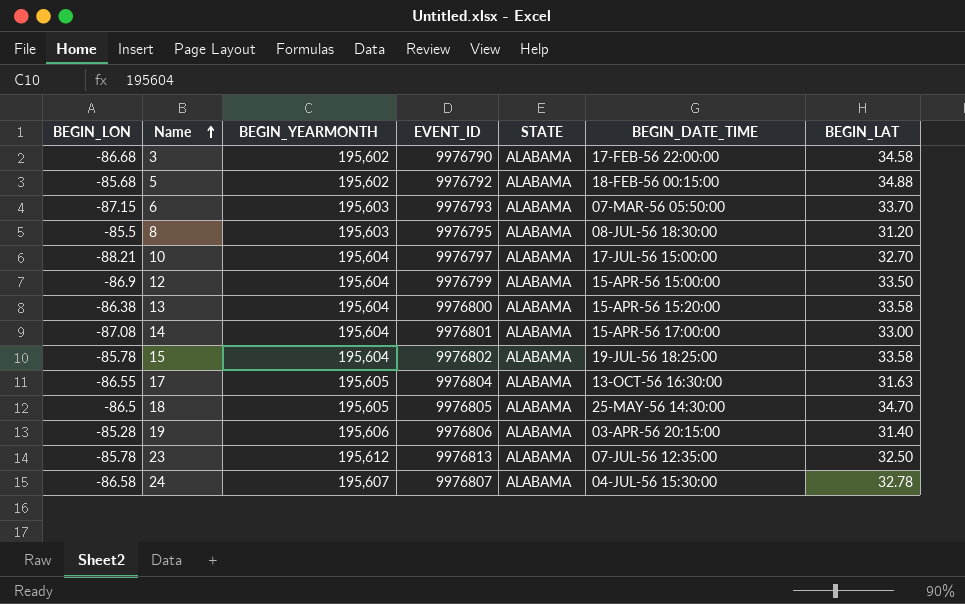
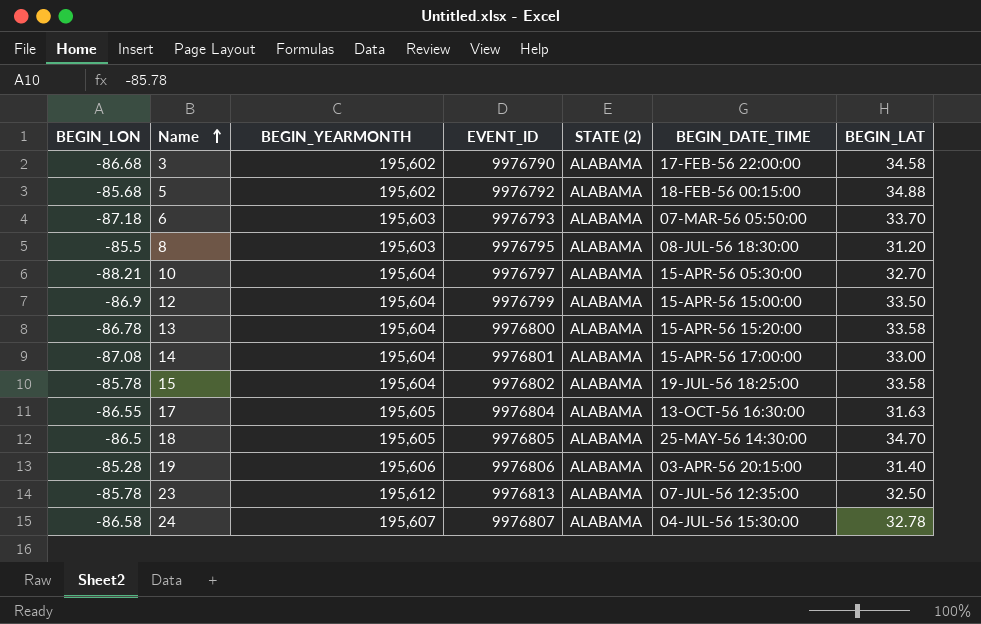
column name: STATE -> STATE (2)
6 | BEGIN_LON: -87.15 -> -87.18
10 | BEGIN_DATE_TIME: 17-JUL-56 15:00:00 -> 15-APR-56 05:30:00
13 | BEGIN_LON: -86.38 -> -86.78

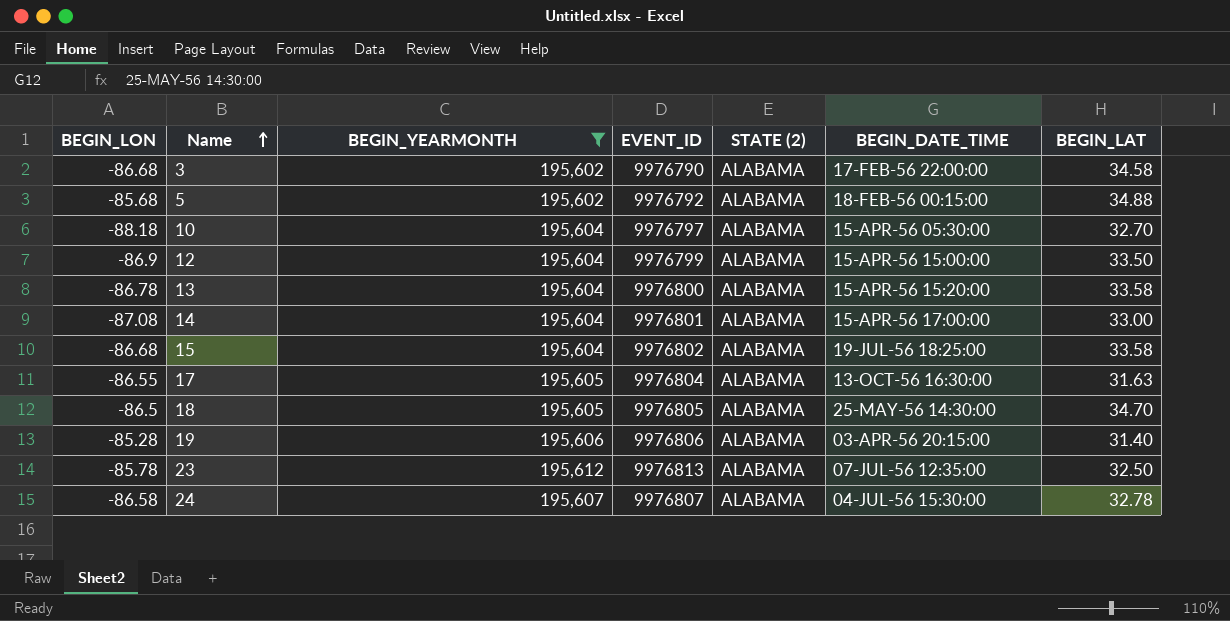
filter: none -> BEGIN_YEARMONTH != 195,603
10 | BEGIN_LON: -88.21 -> -88.18
15 | BEGIN_LON: -85.78 -> -86.68

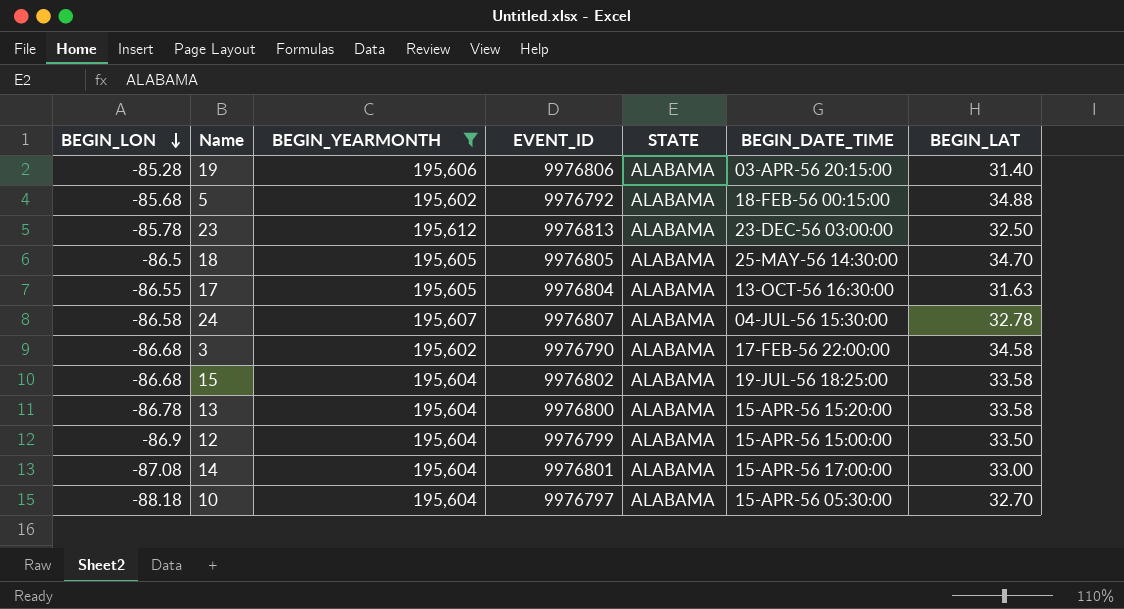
row order: Name ascending -> BEGIN_LON descending
column name: STATE (2) -> STATE
23 | BEGIN_DATE_TIME: 07-JUL-56 12:35:00 -> 23-DEC-56 03:00:00

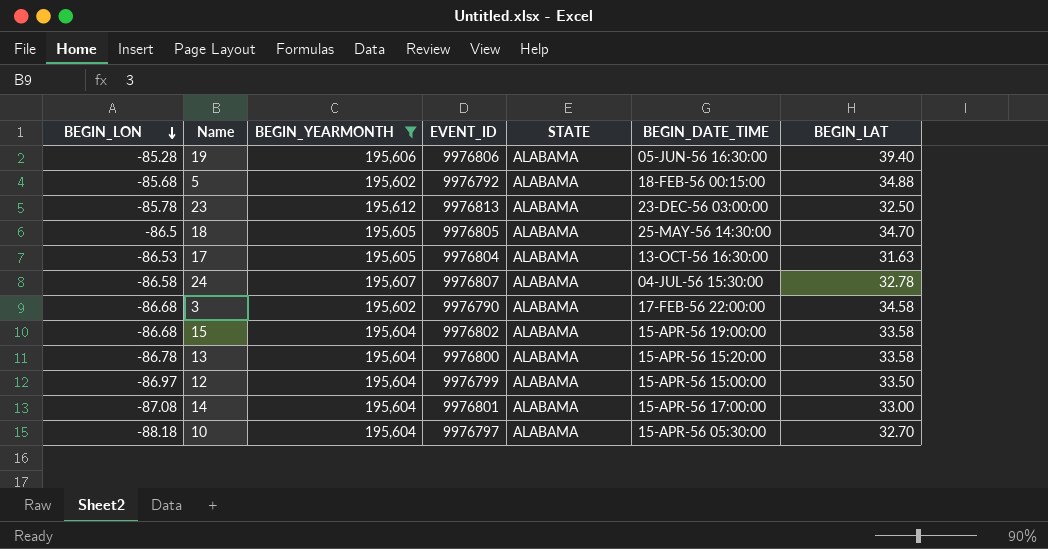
19 | BEGIN_DATE_TIME: 03-APR-56 20:15:00 -> 05-JUN-56 16:30:00
19 | BEGIN_LAT: 31.40 -> 39.40
17 | BEGIN_LON: -86.55 -> -86.53
15 | BEGIN_DATE_TIME: 19-JUL-56 18:25:00 -> 15-APR-56 19:00:00
12 | BEGIN_LON: -86.9 -> -86.97

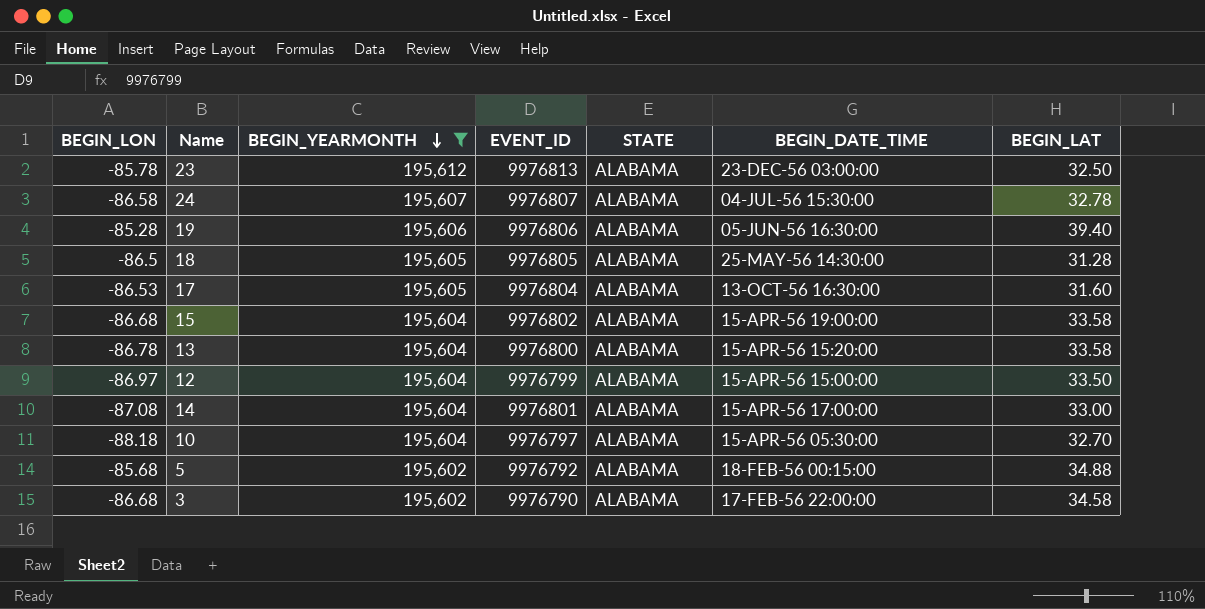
row order: BEGIN_LON descending -> BEGIN_YEARMONTH descending
18 | BEGIN_LAT: 34.70 -> 31.28
17 | BEGIN_LAT: 31.63 -> 31.60

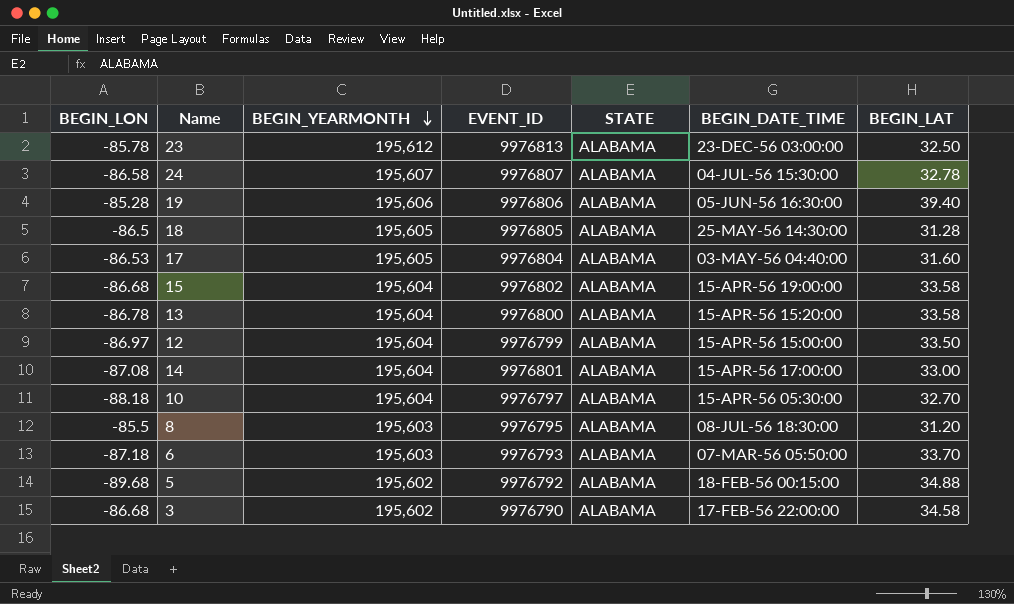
filter: BEGIN_YEARMONTH != 195,603 -> none
17 | BEGIN_DATE_TIME: 13-OCT-56 16:30:00 -> 03-MAY-56 04:40:00
5 | BEGIN_LON: -85.68 -> -89.68

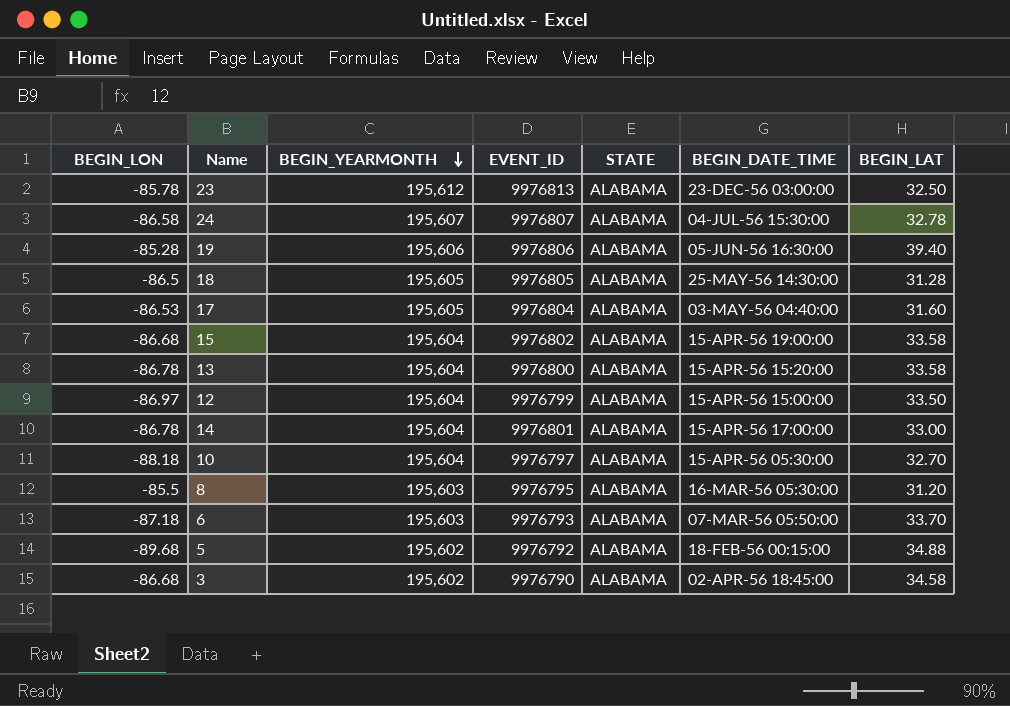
14 | BEGIN_LON: -87.08 -> -86.78
8 | BEGIN_DATE_TIME: 08-JUL-56 18:30:00 -> 16-MAR-56 05:30:00
3 | BEGIN_DATE_TIME: 17-FEB-56 22:00:00 -> 02-APR-56 18:45:00

